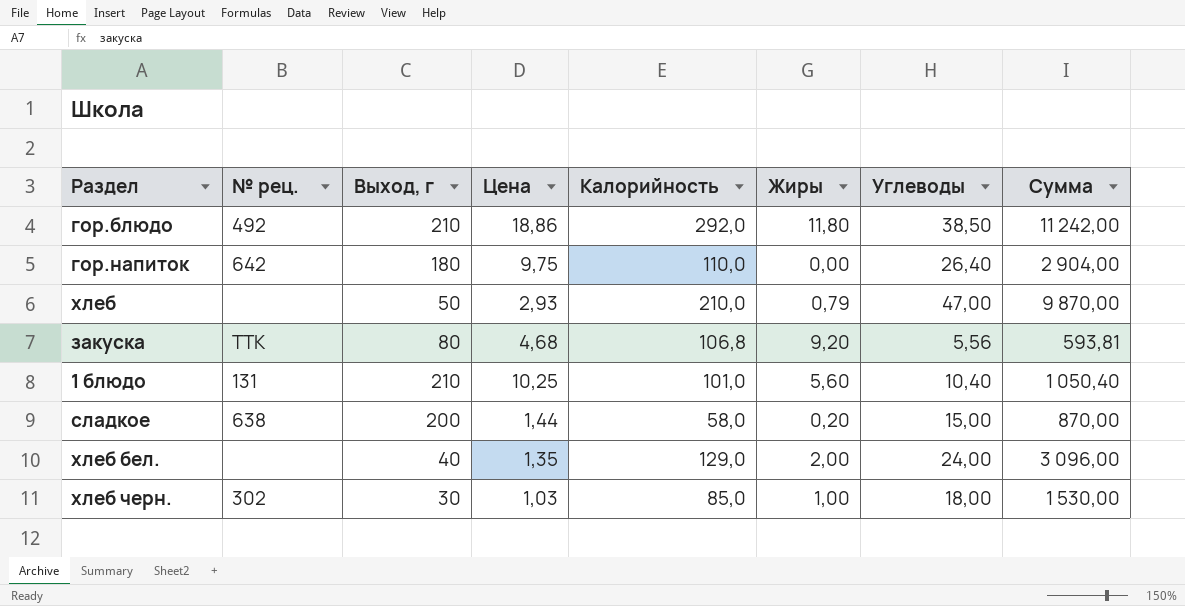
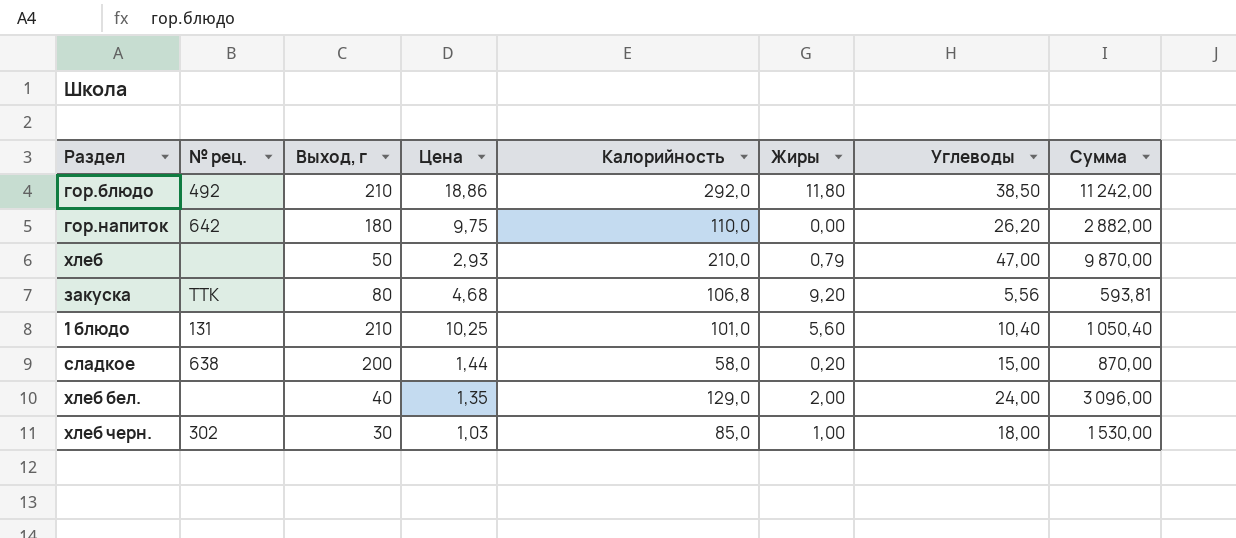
гор.напиток | Углеводы: 26,40 -> 26,20
гор.напиток | Сумма: 2 904,00 -> 2 882,00

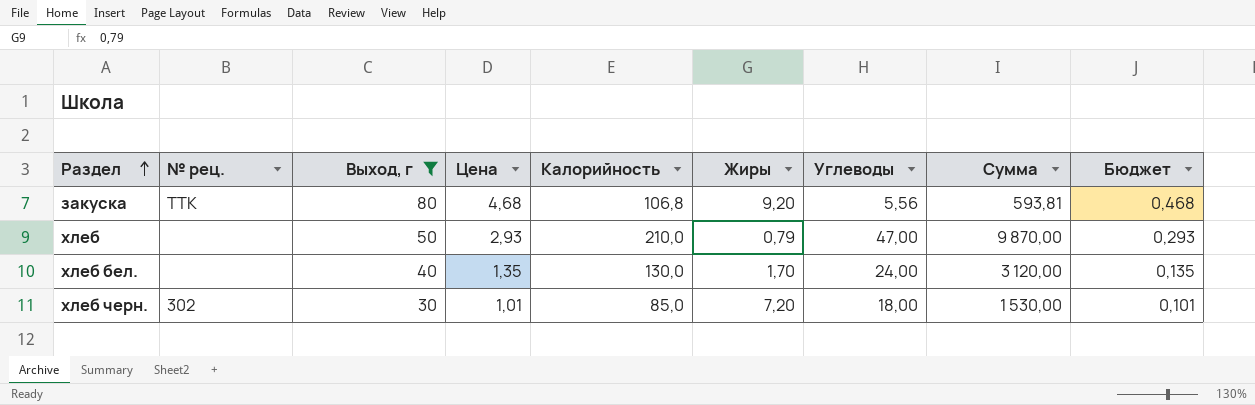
filter: none -> Выход, г <= 80
row order: none -> Раздел ascending
column Бюджет | formula: none -> [Цена] * 0,1
хлеб бел. | Калорийность: 129,0 -> 130,0
хлеб бел. | Жиры: 2,00 -> 1,70
хлеб бел. | Сумма: 3 096,00 -> 3 120,00
хлеб черн. | Цена: 1,03 -> 1,01
хлеб черн. | Жиры: 1,00 -> 7,20

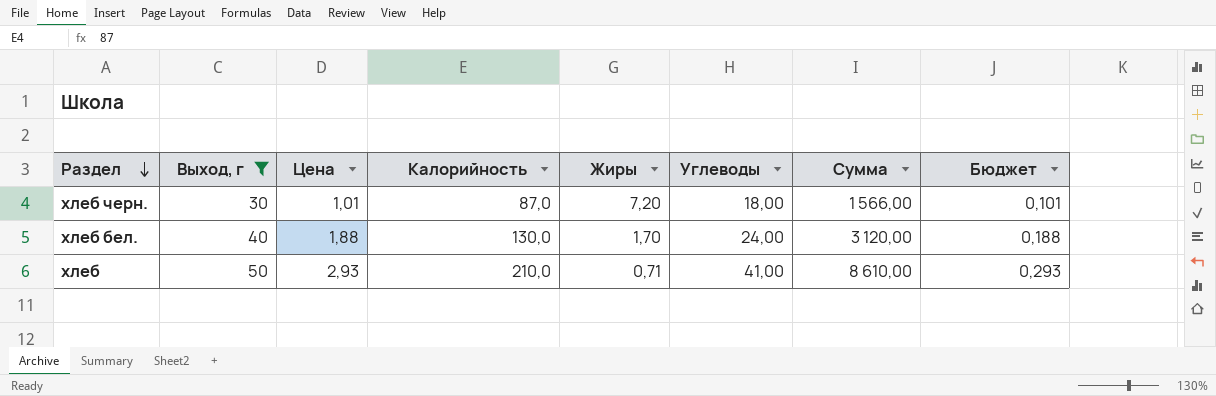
row order: Раздел ascending -> Раздел descending
column № рец. | position: 2 -> none
row закуска: ТТК | 80 | 4,68 | 106,8 | 9,20 | 5,56 | 593,81 | 0,468 -> none
хлеб черн. | Калорийность: 85,0 -> 87,0
хлеб черн. | Сумма: 1 530,00 -> 1 566,00
хлеб бел. | Цена: 1,35 -> 1,88
хлеб бел. | Бюджет: 0,135 -> 0,188
хлеб | Жиры: 0,79 -> 0,71
хлеб | Углеводы: 47,00 -> 41,00
хлеб | Сумма: 9 870,00 -> 8 610,00

